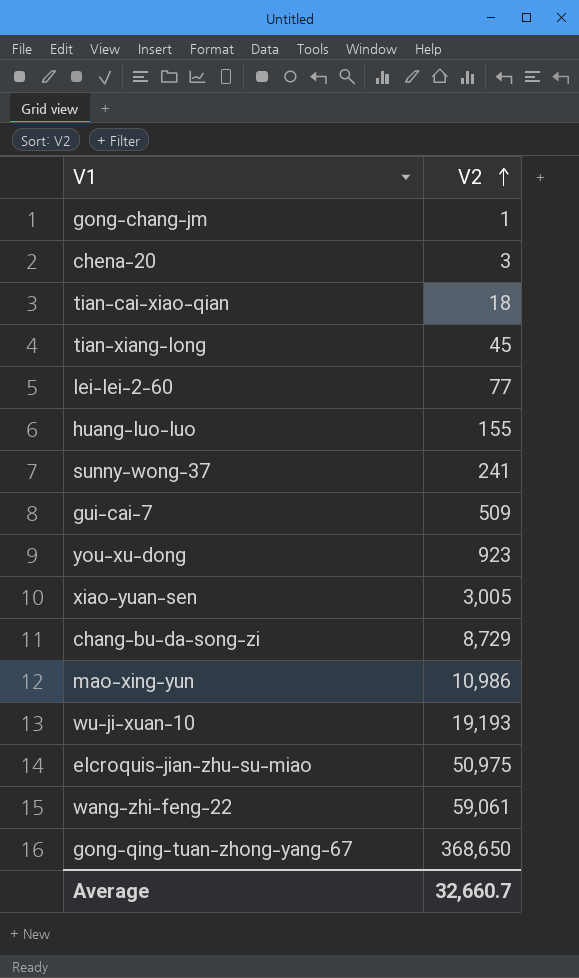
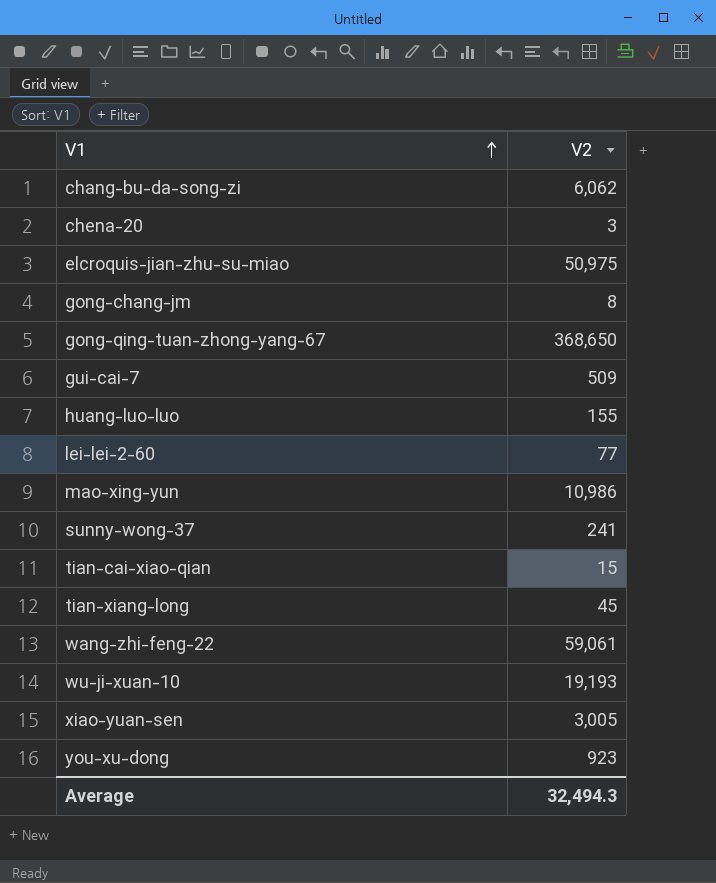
row order: V2 ascending -> V1 ascending
chang-bu-da-song-zi | V2: 8,729 -> 6,062
gong-chang-jm | V2: 1 -> 8
tian-cai-xiao-qian | V2: 18 -> 15
Average | V2: 32,660.7 -> 32,494.3

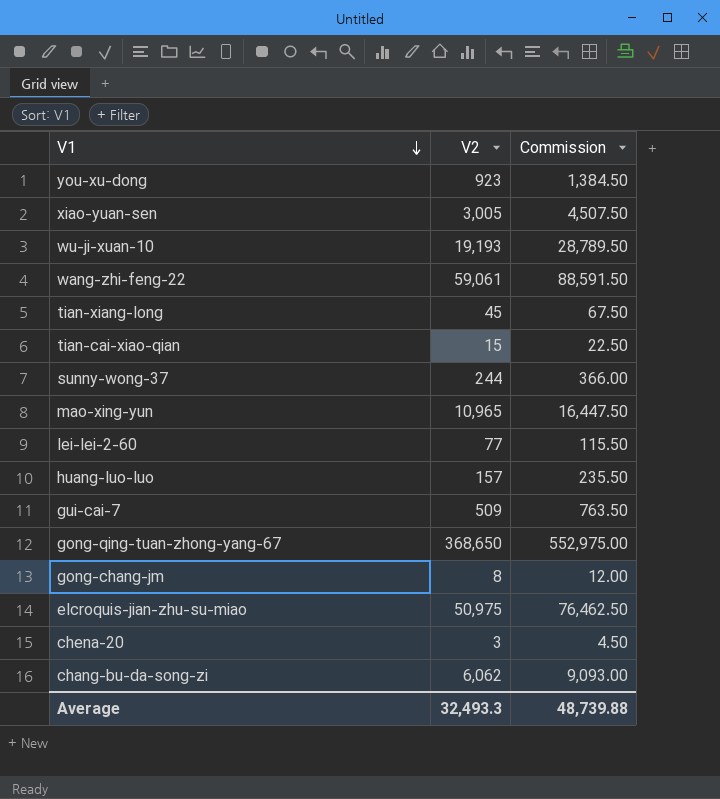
row order: V1 ascending -> V1 descending
column Commission | formula: none -> [V2] * 1.5
sunny-wong-37 | V2: 241 -> 244
mao-xing-yun | V2: 10,986 -> 10,965
huang-luo-luo | V2: 155 -> 157
Average | V2: 32,494.3 -> 32,493.3

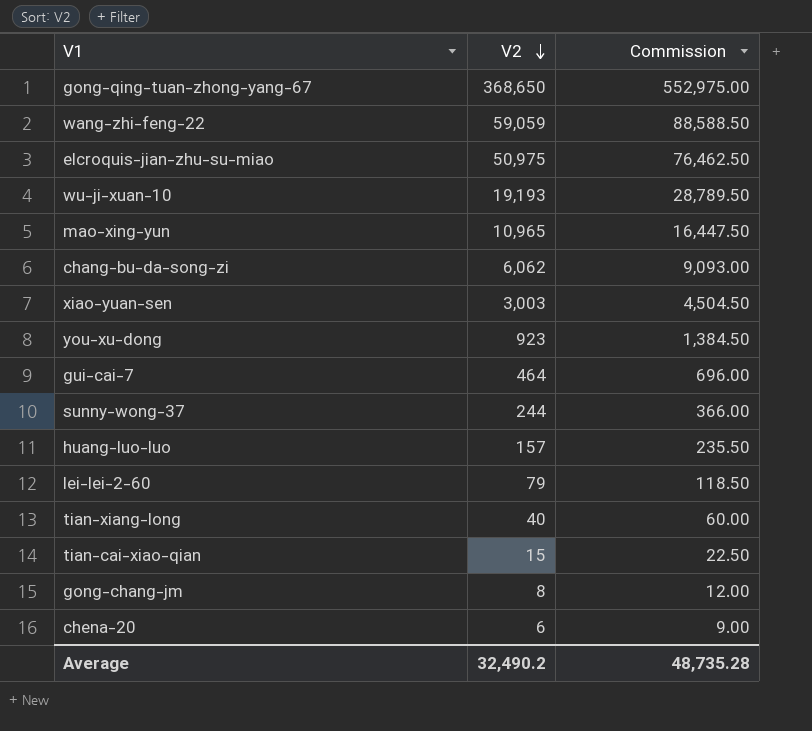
row order: V1 descending -> V2 descending
wang-zhi-feng-22 | V2: 59,061 -> 59,059
wang-zhi-feng-22 | Commission: 88,591.50 -> 88,588.50
xiao-yuan-sen | V2: 3,005 -> 3,003
xiao-yuan-sen | Commission: 4,507.50 -> 4,504.50
gui-cai-7 | V2: 509 -> 464
gui-cai-7 | Commission: 763.50 -> 696.00
lei-lei-2-60 | V2: 77 -> 79
lei-lei-2-60 | Commission: 115.50 -> 118.50
tian-xiang-long | V2: 45 -> 40
tian-xiang-long | Commission: 67.50 -> 60.00
chena-20 | V2: 3 -> 6
chena-20 | Commission: 4.50 -> 9.00
Average | V2: 32,493.3 -> 32,490.2
Average | Commission: 48,739.88 -> 48,735.28

